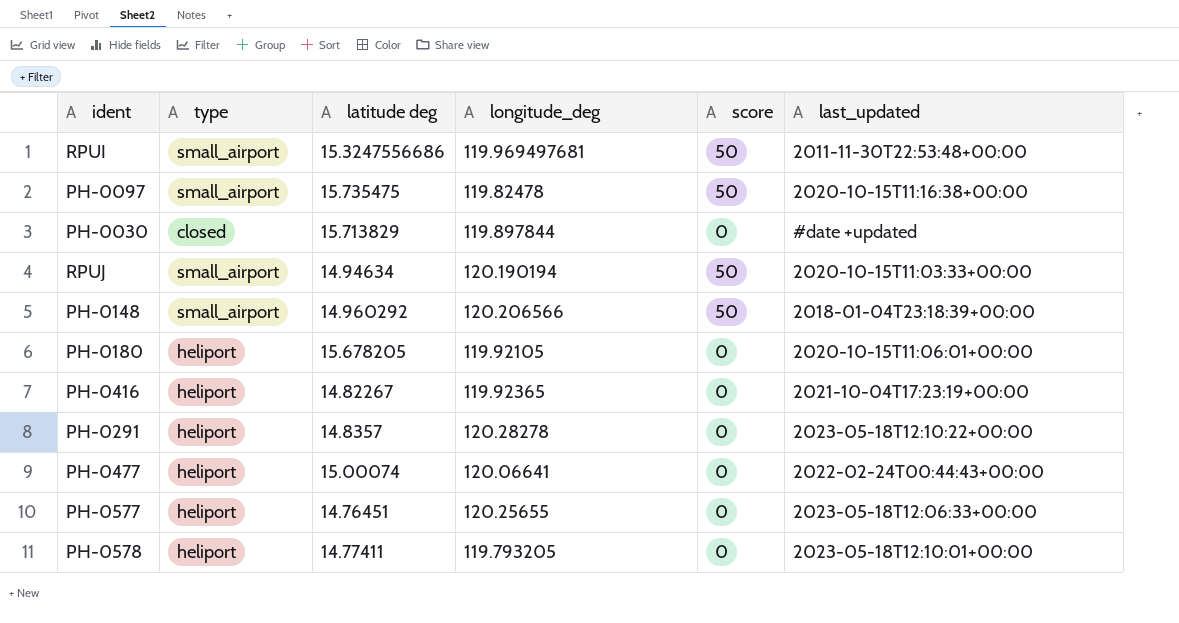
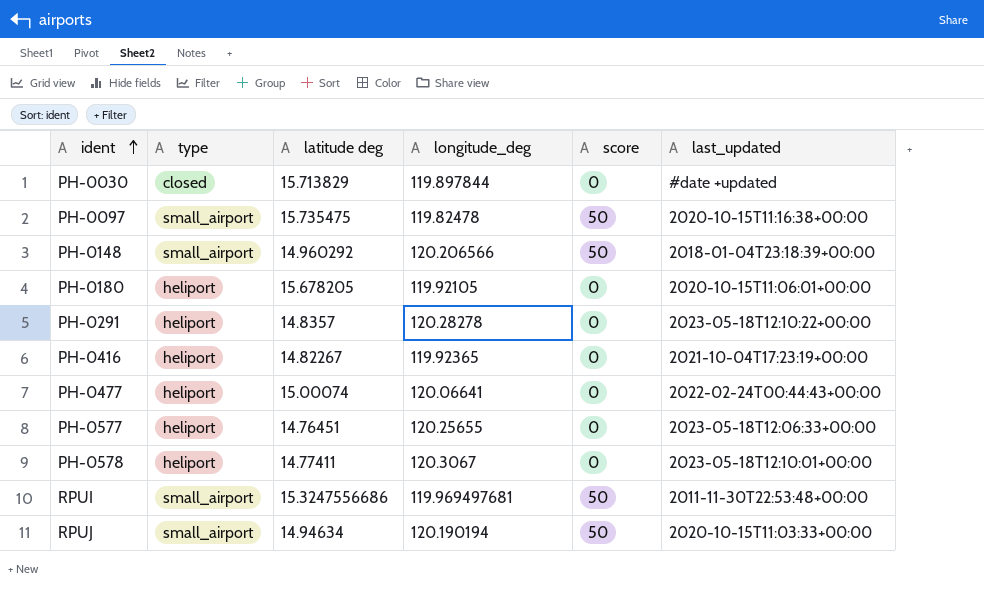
row order: none -> ident ascending
PH-0578 | longitude_deg: 119.793205 -> 120.3067

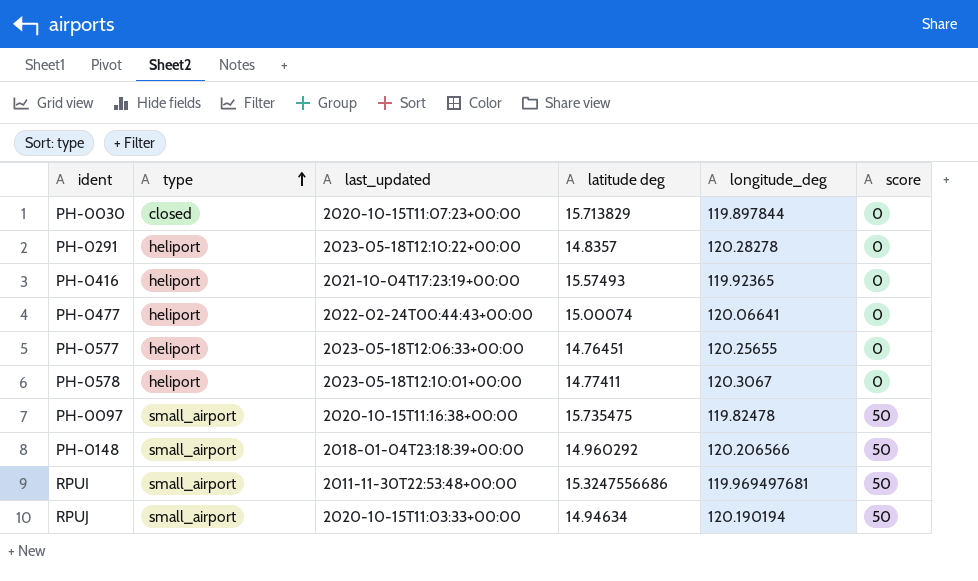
row order: ident ascending -> type ascending
column last_updated | position: 6 -> 3
row PH-0180: heliport | 15.678205 | 119.92105 | 0 | 2020-10-15T11:06:01+00:00 -> none
PH-0030 | last_updated: #date +updated -> 2020-10-15T11:07:23+00:00
PH-0416 | latitude deg: 14.82267 -> 15.57493

